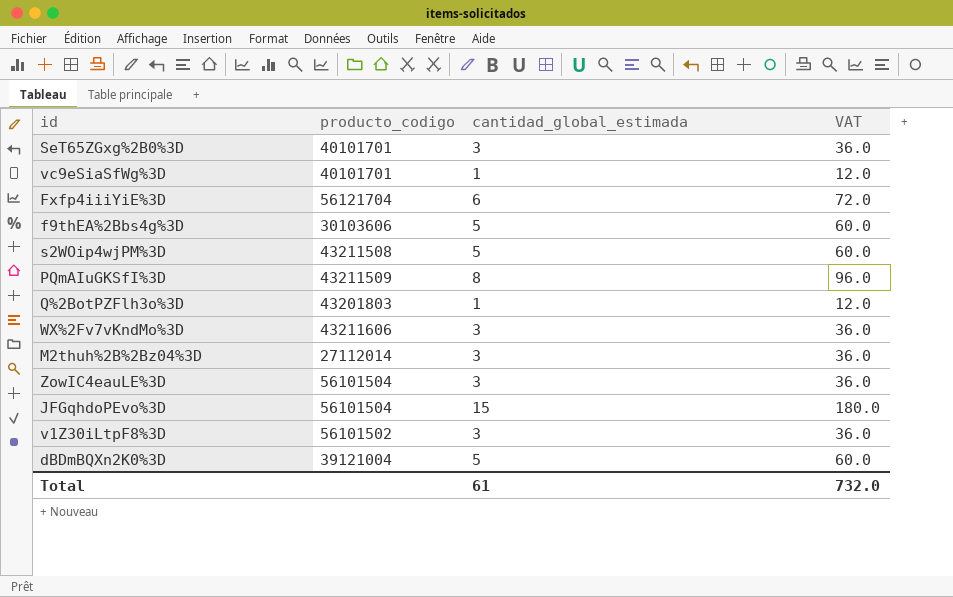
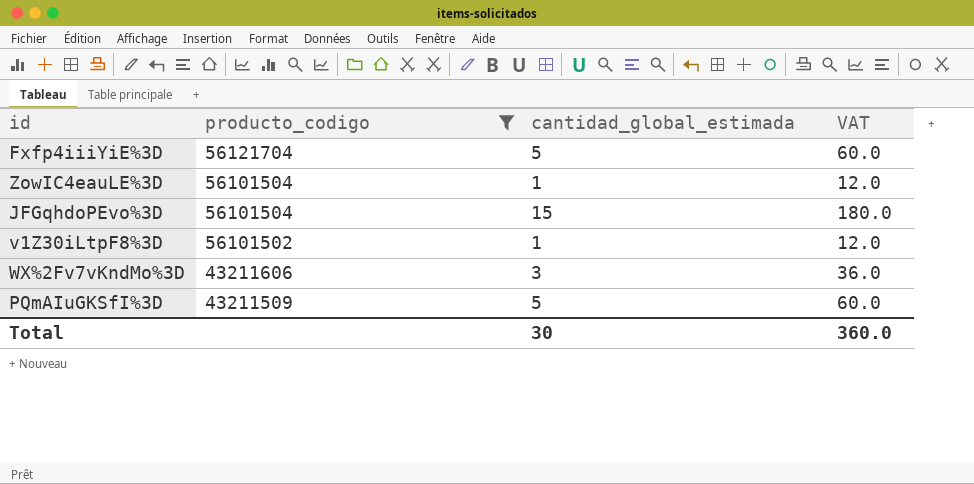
filter: none -> producto_codigo >= 43211509
row order: none -> producto_codigo descending
Fxfp4iiiYiE%3D | cantidad_global_estimada: 6 -> 5
Fxfp4iiiYiE%3D | VAT: 72.0 -> 60.0
ZowIC4eauLE%3D | cantidad_global_estimada: 3 -> 1
ZowIC4eauLE%3D | VAT: 36.0 -> 12.0
v1Z30iLtpF8%3D | cantidad_global_estimada: 3 -> 1
v1Z30iLtpF8%3D | VAT: 36.0 -> 12.0
PQmAIuGKSfI%3D | cantidad_global_estimada: 8 -> 5
PQmAIuGKSfI%3D | VAT: 96.0 -> 60.0
Total | cantidad_global_estimada: 61 -> 30
Total | VAT: 732.0 -> 360.0

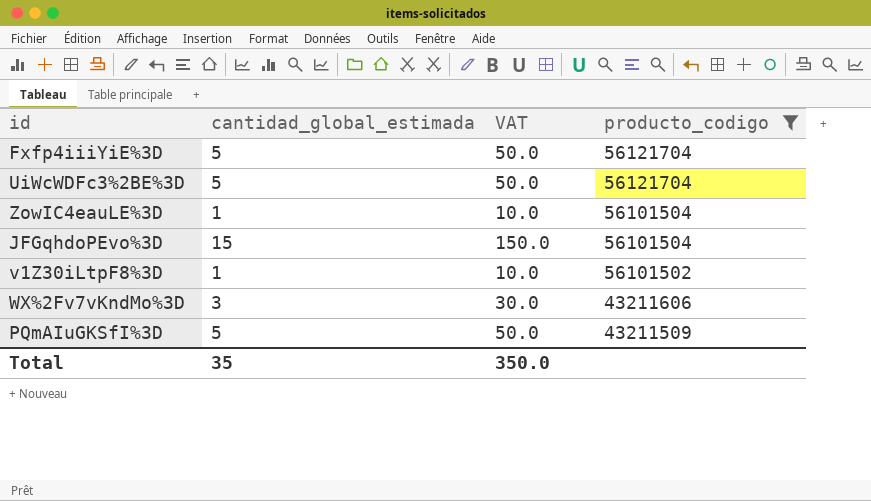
column VAT | formula: [cantidad_global_estimada] * 12 -> [cantidad_global_estimada] * 10
column producto_codigo | position: 2 -> 4
row UiWcWDFc3%2BE%3D: none -> 5 | 50.0 | 56121704
Total | cantidad_global_estimada: 30 -> 35
Total | VAT: 360.0 -> 350.0

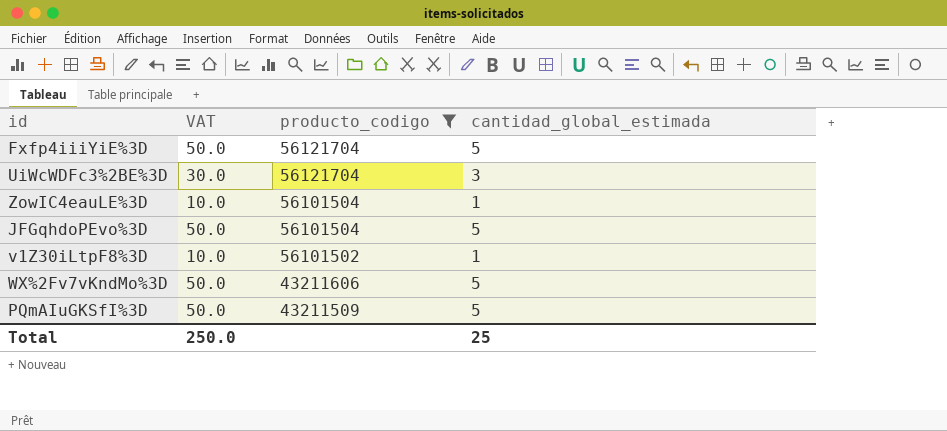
column cantidad_global_estimada | position: 2 -> 4
UiWcWDFc3%2BE%3D | VAT: 50.0 -> 30.0
UiWcWDFc3%2BE%3D | cantidad_global_estimada: 5 -> 3
JFGqhdoPEvo%3D | VAT: 150.0 -> 50.0
JFGqhdoPEvo%3D | cantidad_global_estimada: 15 -> 5
WX%2Fv7vKndMo%3D | VAT: 30.0 -> 50.0
WX%2Fv7vKndMo%3D | cantidad_global_estimada: 3 -> 5
Total | VAT: 350.0 -> 250.0
Total | cantidad_global_estimada: 35 -> 25

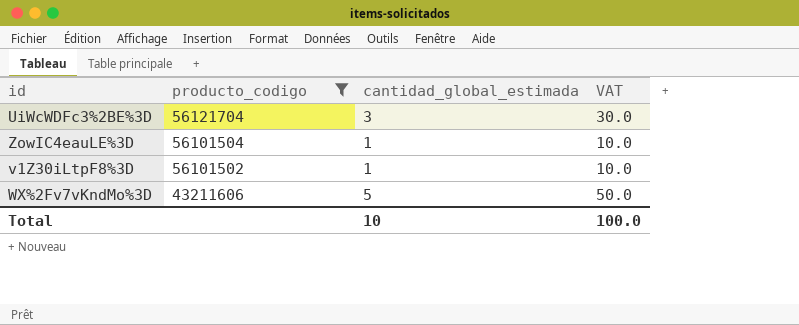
column VAT | position: 2 -> 4
row Fxfp4iiiYiE%3D: 50.0 | 56121704 | 5 -> none
row JFGqhdoPEvo%3D: 50.0 | 56101504 | 5 -> none
row PQmAIuGKSfI%3D: 50.0 | 43211509 | 5 -> none
Total | cantidad_global_estimada: 25 -> 10
Total | VAT: 250.0 -> 100.0

